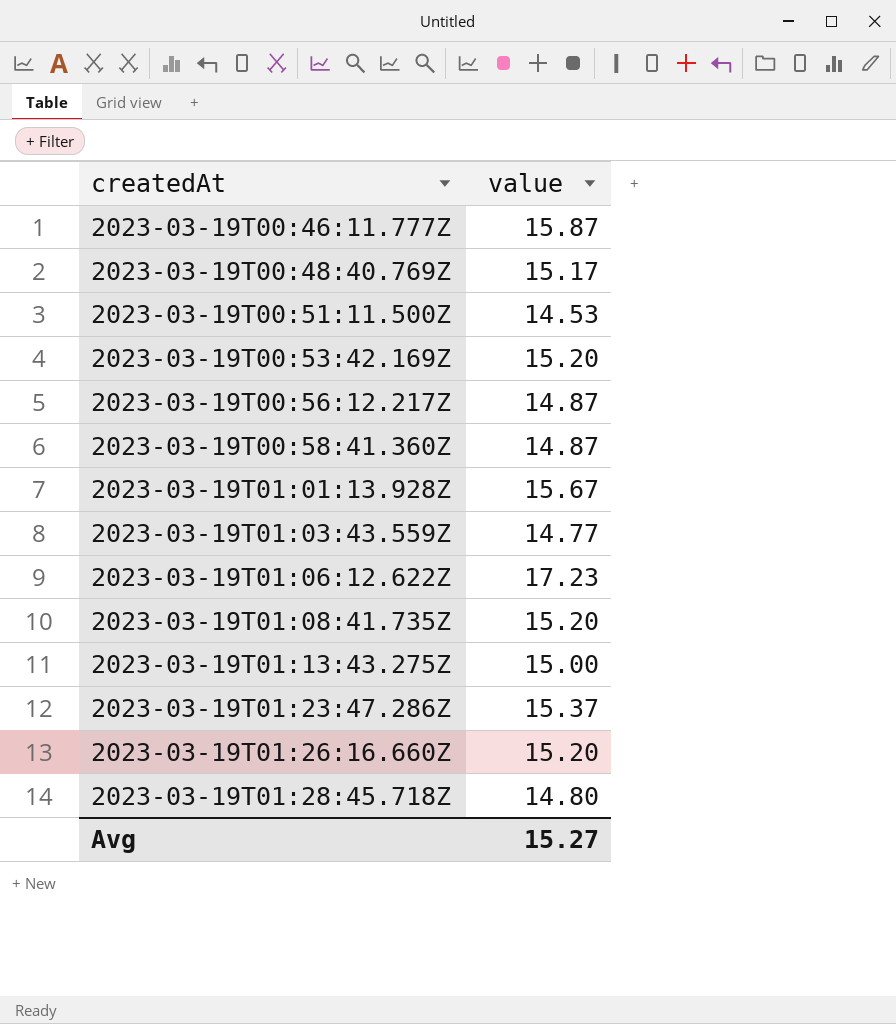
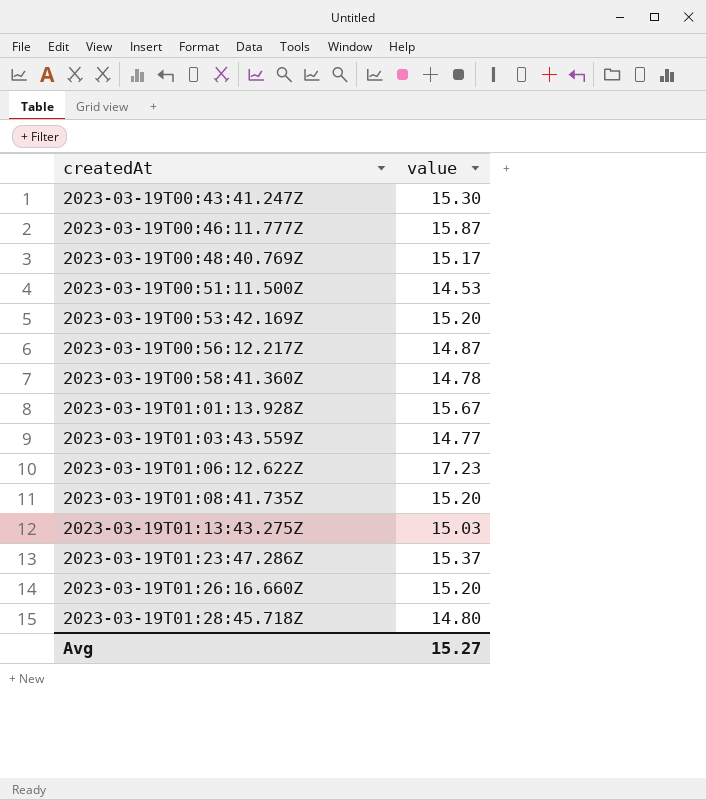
row 2023-03-19T00:43:41.247Z: none -> 15.30
2023-03-19T00:58:41.360Z | value: 14.87 -> 14.78
2023-03-19T01:13:43.275Z | value: 15.00 -> 15.03

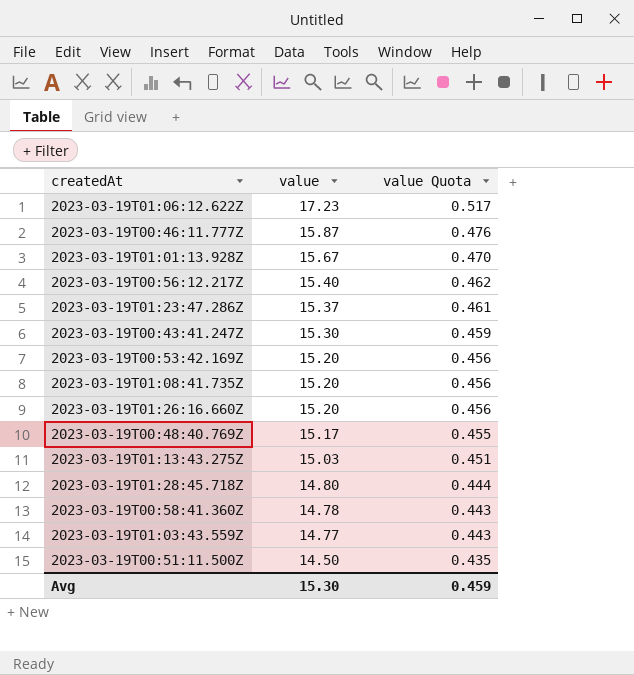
row order: createdAt ascending -> value descending
column value Quota | formula: none -> [value] * 0.03
2023-03-19T00:56:12.217Z | value: 14.87 -> 15.40
2023-03-19T00:51:11.500Z | value: 14.53 -> 14.50
Avg | value: 15.27 -> 15.30

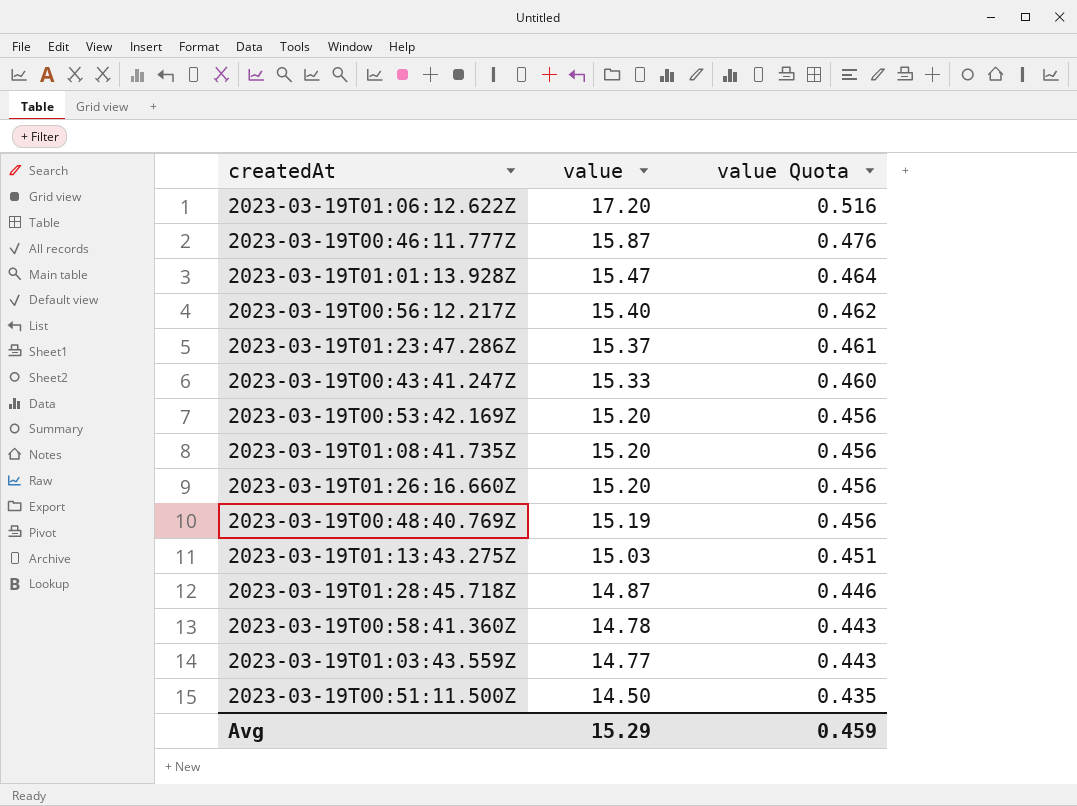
2023-03-19T01:06:12.622Z | value: 17.23 -> 17.20
2023-03-19T01:06:12.622Z | value Quota: 0.517 -> 0.516
2023-03-19T01:01:13.928Z | value: 15.67 -> 15.47
2023-03-19T01:01:13.928Z | value Quota: 0.470 -> 0.464
2023-03-19T00:43:41.247Z | value: 15.30 -> 15.33
2023-03-19T00:43:41.247Z | value Quota: 0.459 -> 0.460
2023-03-19T00:48:40.769Z | value: 15.17 -> 15.19
2023-03-19T00:48:40.769Z | value Quota: 0.455 -> 0.456
2023-03-19T01:28:45.718Z | value: 14.80 -> 14.87
2023-03-19T01:28:45.718Z | value Quota: 0.444 -> 0.446
Avg | value: 15.30 -> 15.29

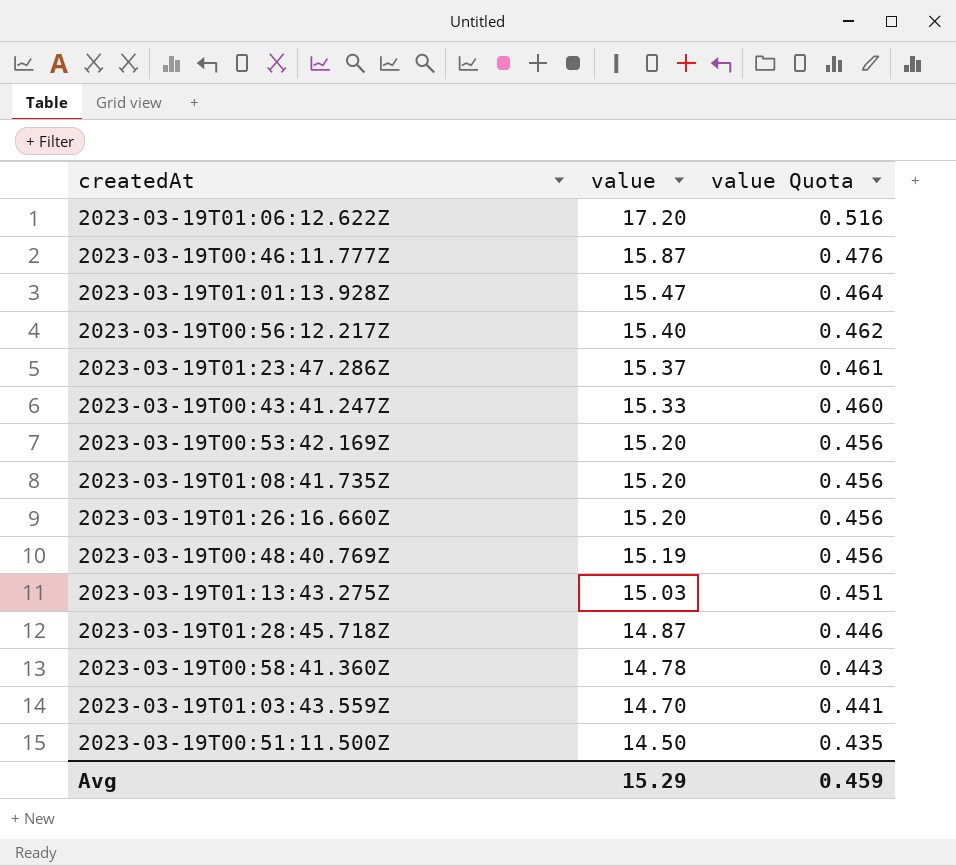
2023-03-19T01:03:43.559Z | value: 14.77 -> 14.70
2023-03-19T01:03:43.559Z | value Quota: 0.443 -> 0.441

